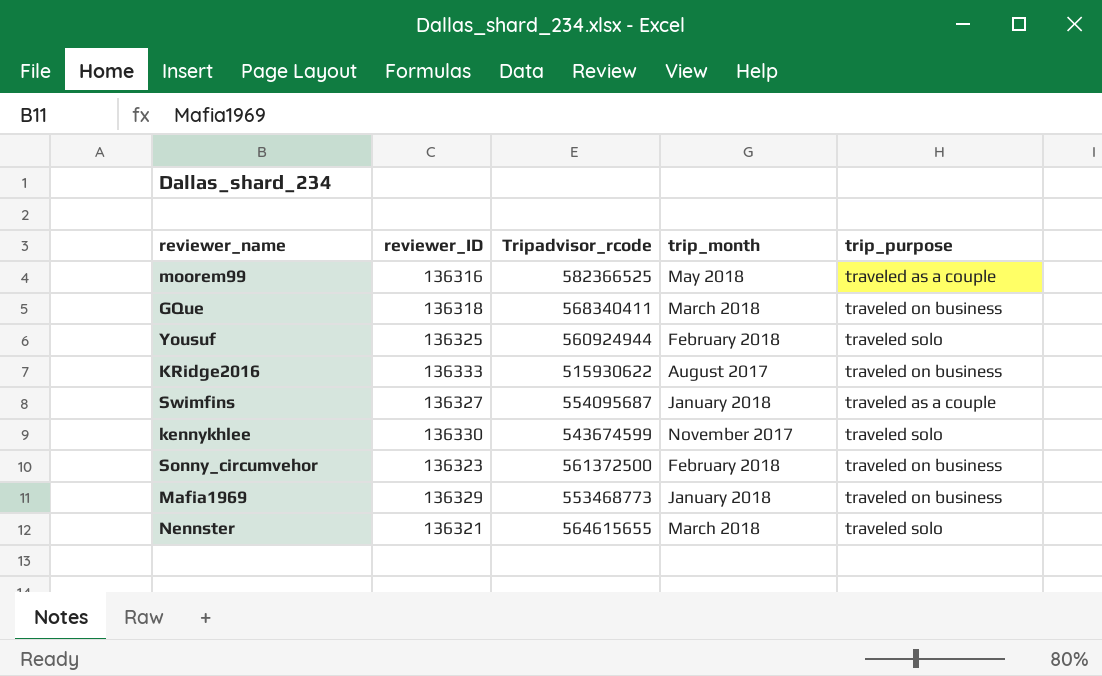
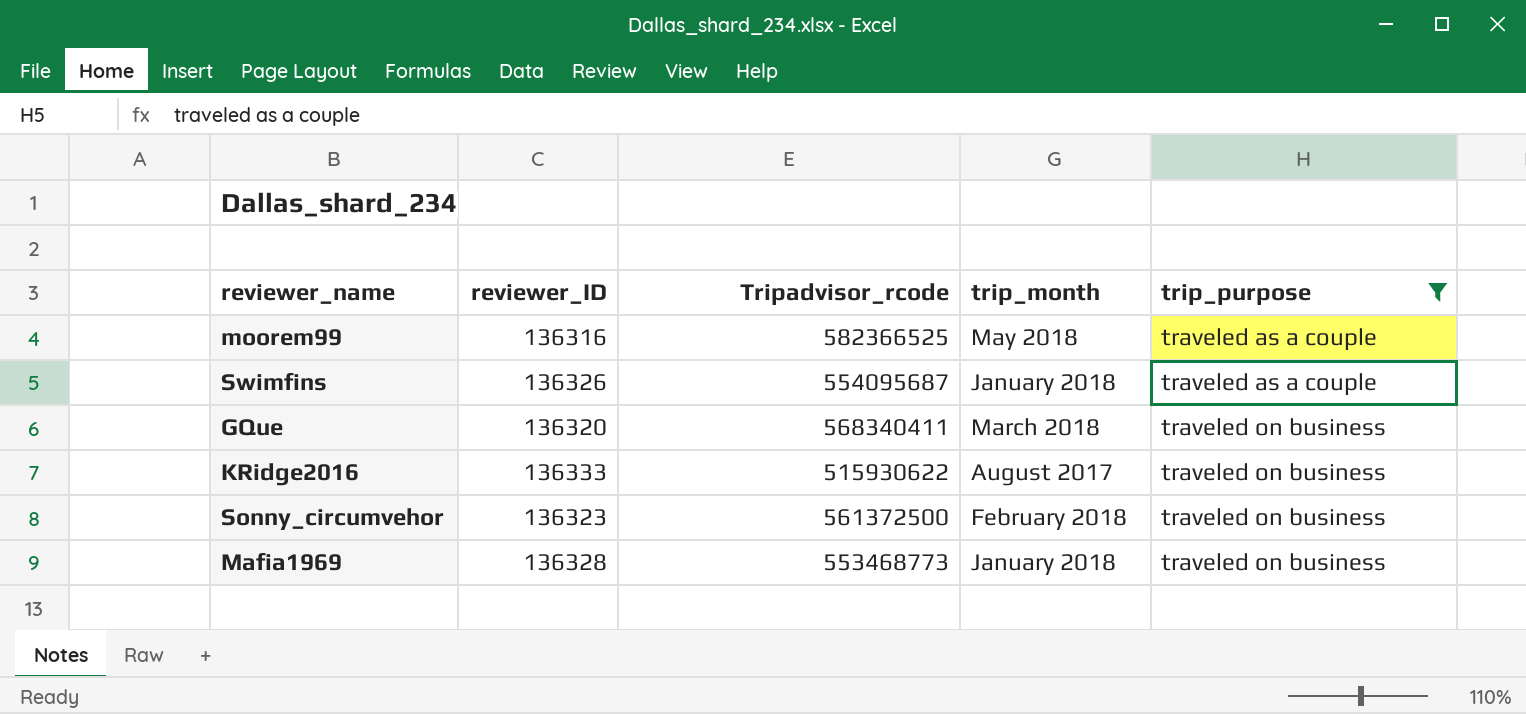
filter: none -> trip_purpose != traveled solo
row order: none -> trip_purpose ascending
Swimfins | reviewer_ID: 136327 -> 136326
GQue | reviewer_ID: 136318 -> 136320
Mafia1969 | reviewer_ID: 136329 -> 136328

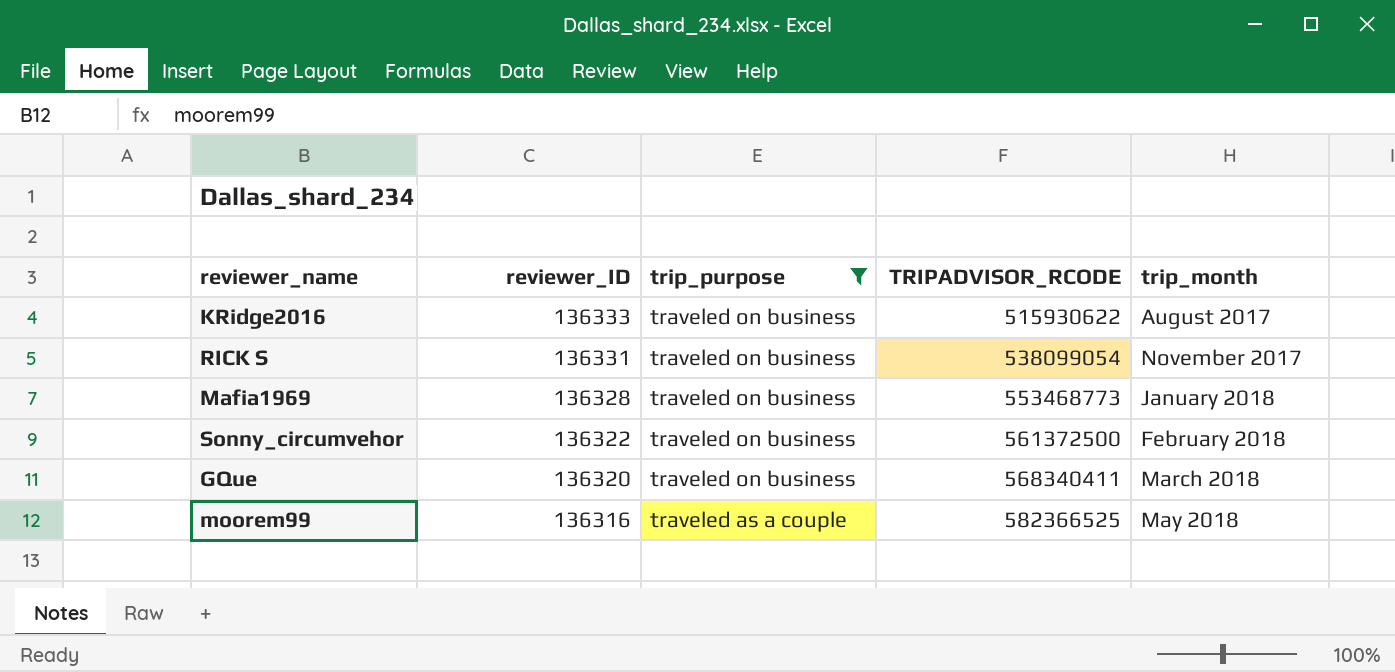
row order: trip_purpose ascending -> reviewer_ID descending
column trip_purpose | position: 5 -> 3
column name: Tripadvisor_rcode -> TRIPADVISOR_RCODE
row Swimfins: 136326 | 554095687 | January 2018 | traveled as a couple -> none
row RICK S: none -> 136331 | traveled on business | 538099054 | November 2017
Sonny_circumvehor | reviewer_ID: 136323 -> 136322

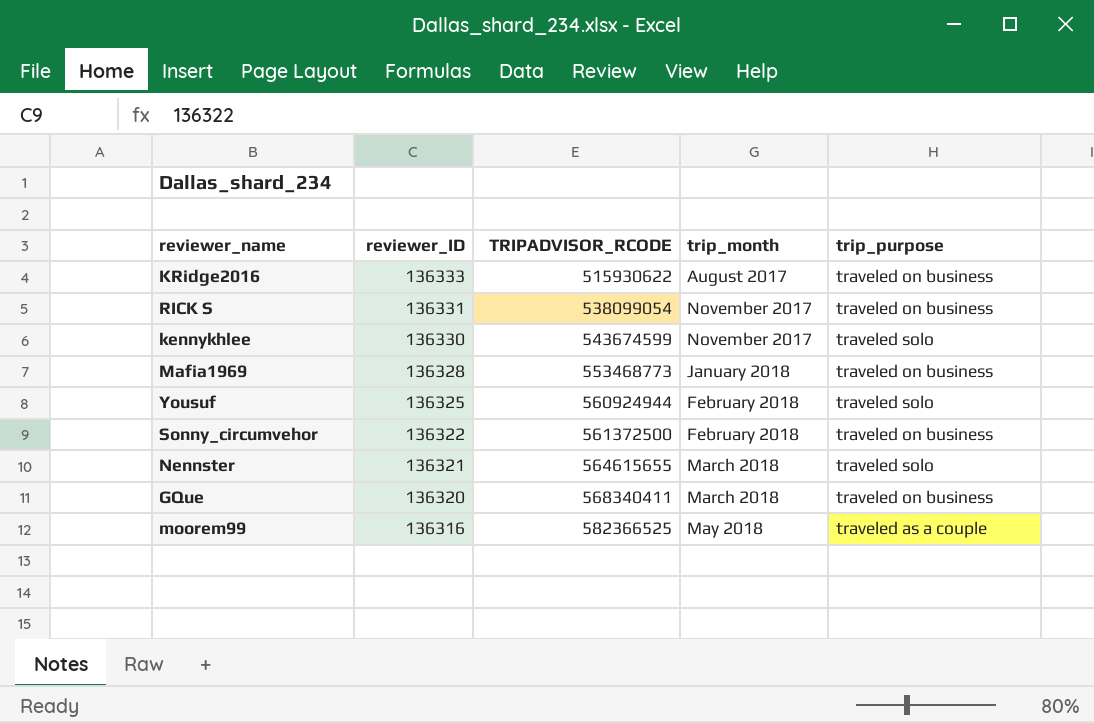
filter: trip_purpose != traveled solo -> none
column trip_purpose | position: 3 -> 5

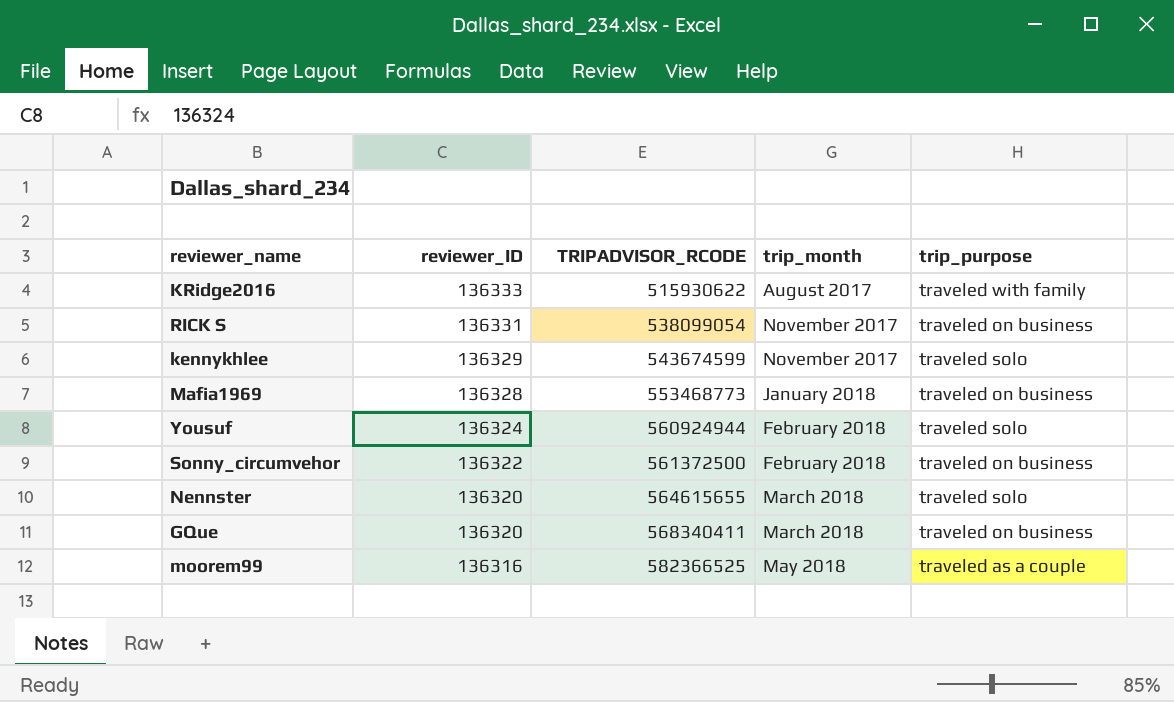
KRidge2016 | trip_purpose: traveled on business -> traveled with family
kennykhlee | reviewer_ID: 136330 -> 136329
Yousuf | reviewer_ID: 136325 -> 136324
Nennster | reviewer_ID: 136321 -> 136320

